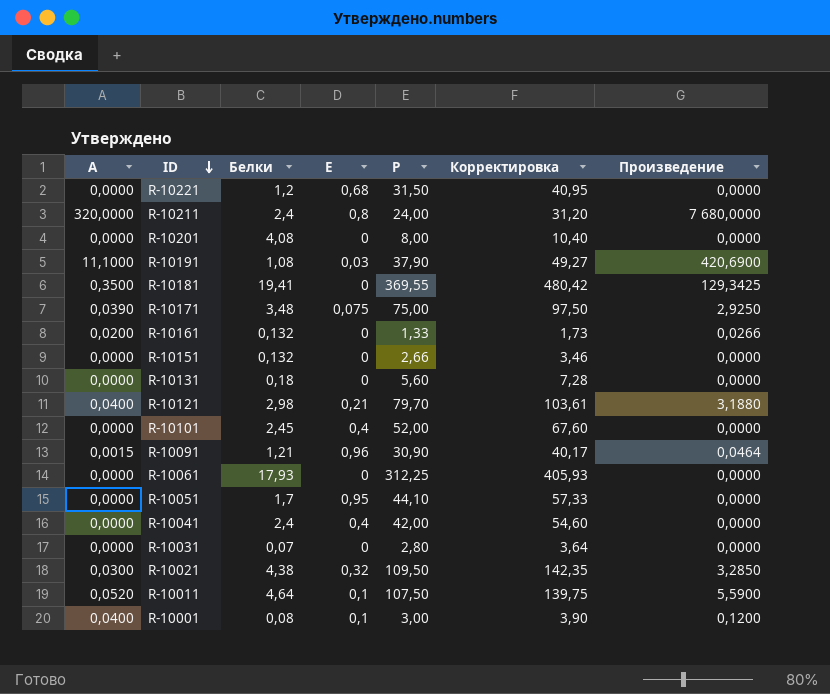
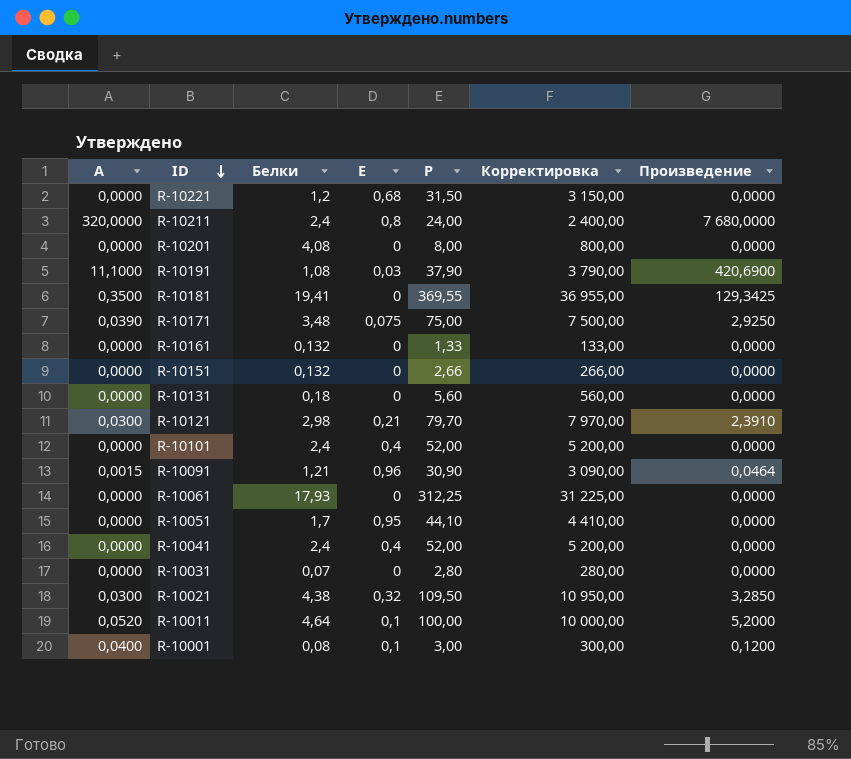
column Корректировка | formula: [Р] * 1,3 -> [Р] * 100
R-10161 | А: 0,0200 -> 0,0000
R-10161 | Произведение: 0,0266 -> 0,0000
R-10121 | А: 0,0400 -> 0,0300
R-10121 | Произведение: 3,1880 -> 2,3910
R-10101 | Белки: 2,45 -> 2,4
R-10041 | Р: 42,00 -> 52,00
R-10011 | Р: 107,50 -> 100,00
R-10011 | Произведение: 5,5900 -> 5,2000

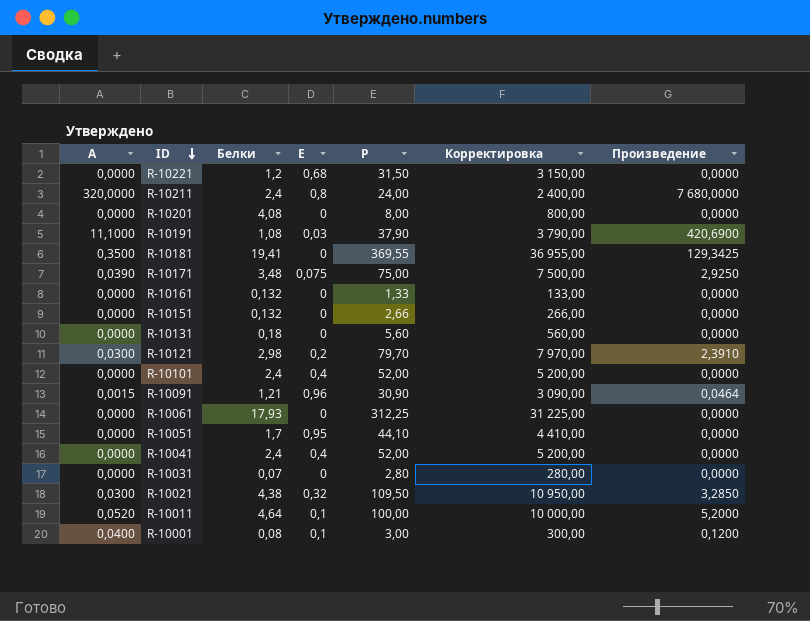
R-10121 | Е: 0,21 -> 0,2

